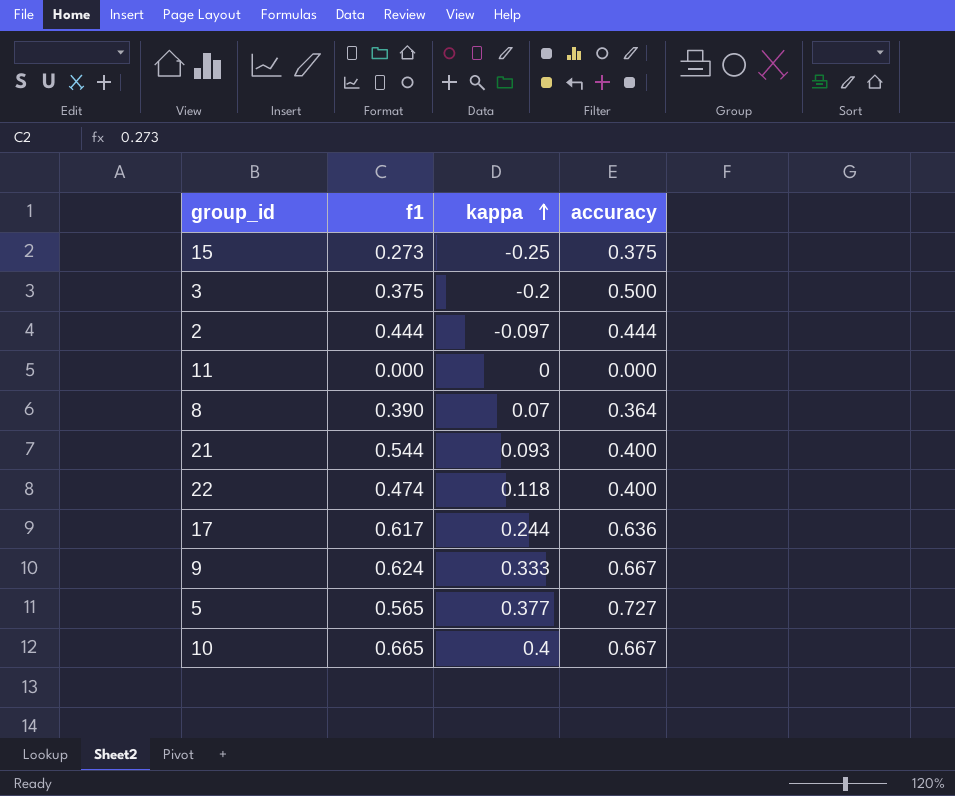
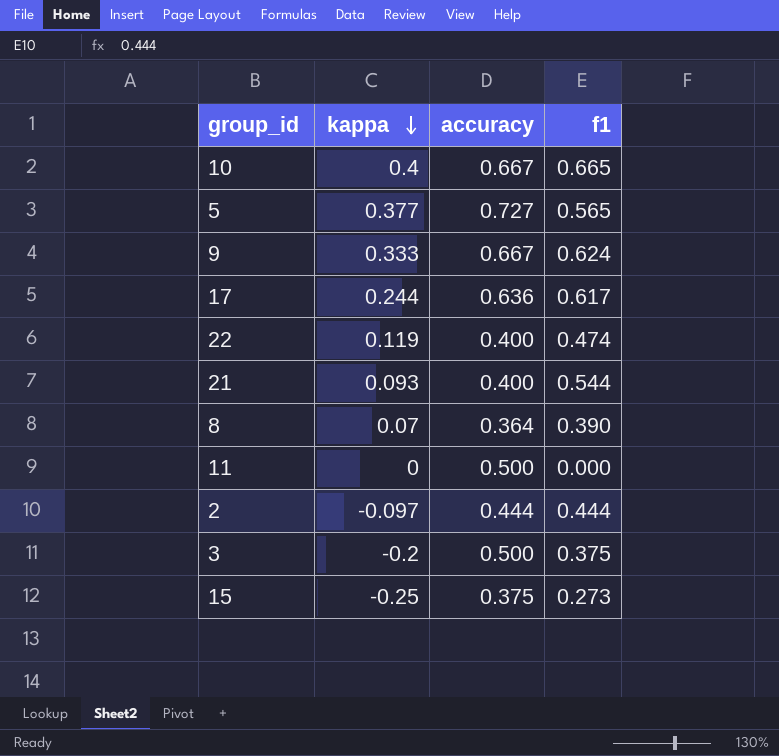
row order: kappa ascending -> kappa descending
column f1 | position: 2 -> 4
22 | kappa: 0.118 -> 0.119
11 | accuracy: 0.000 -> 0.500

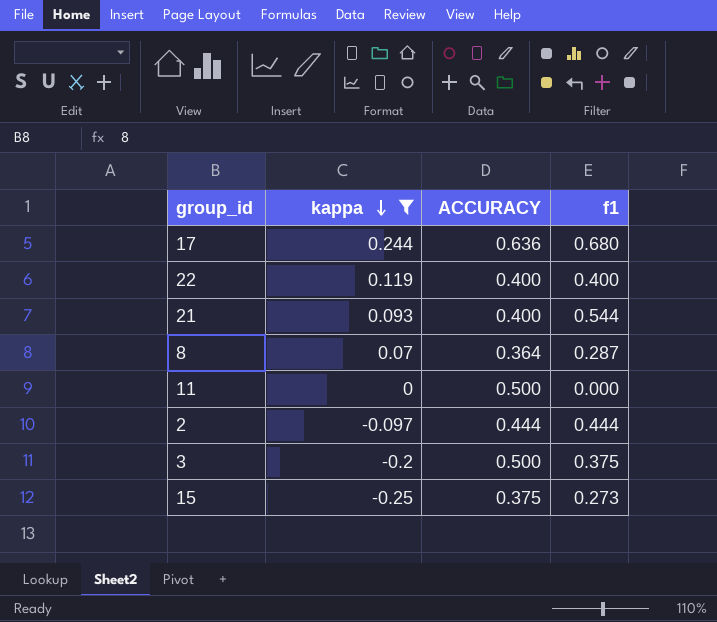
filter: none -> kappa <= 0.244
column name: accuracy -> ACCURACY
17 | f1: 0.617 -> 0.680
22 | f1: 0.474 -> 0.400
8 | f1: 0.390 -> 0.287

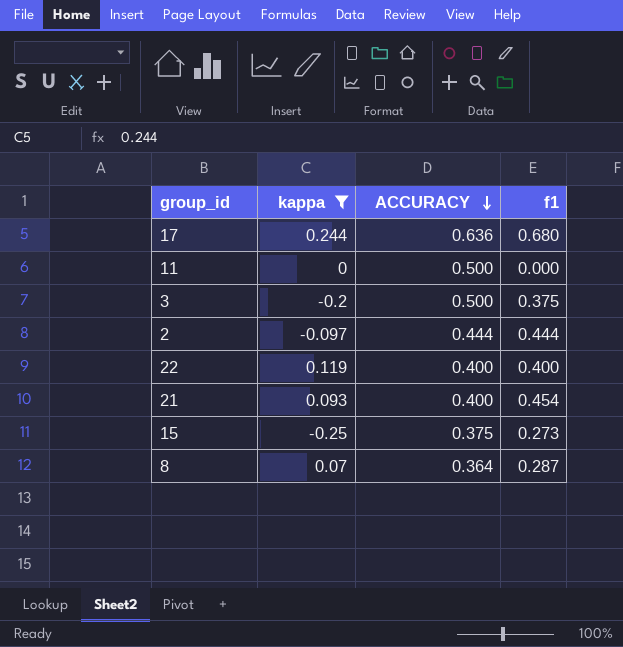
row order: kappa descending -> ACCURACY descending
21 | f1: 0.544 -> 0.454

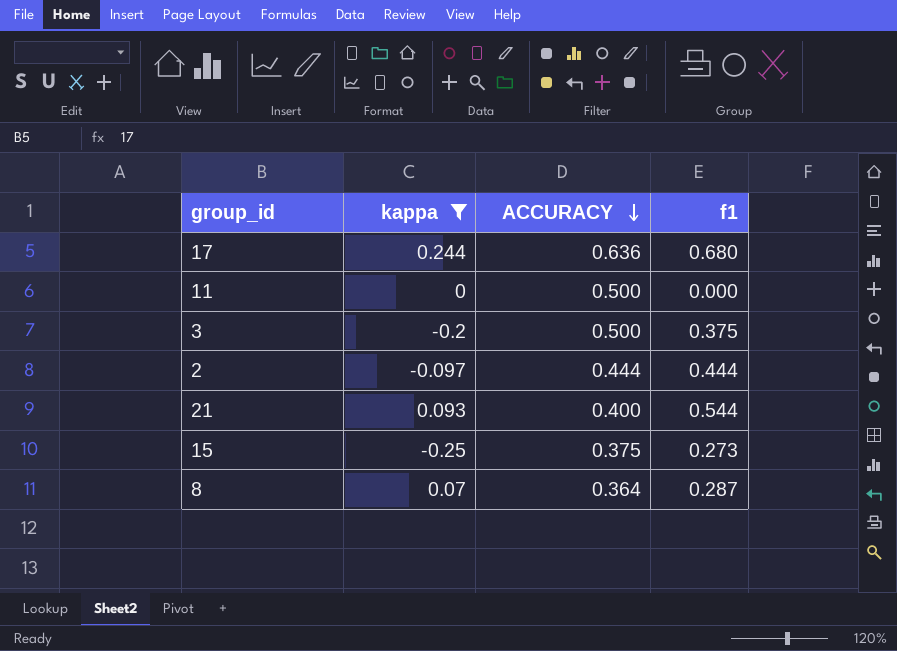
row 22: 0.119 | 0.400 | 0.400 -> none
21 | f1: 0.454 -> 0.544

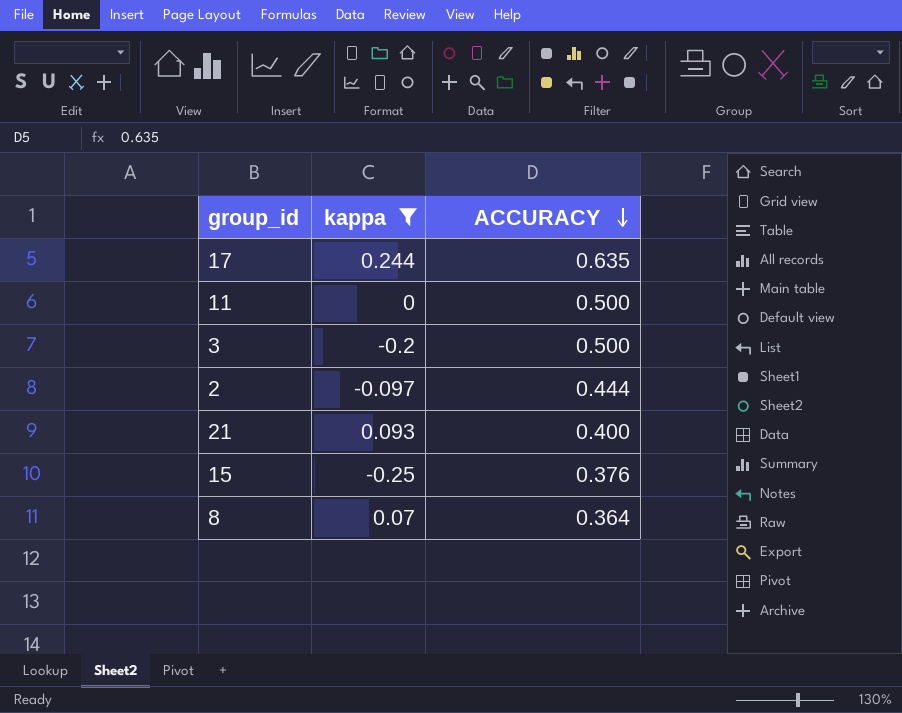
column f1 | position: 4 -> none
17 | ACCURACY: 0.636 -> 0.635
15 | ACCURACY: 0.375 -> 0.376

